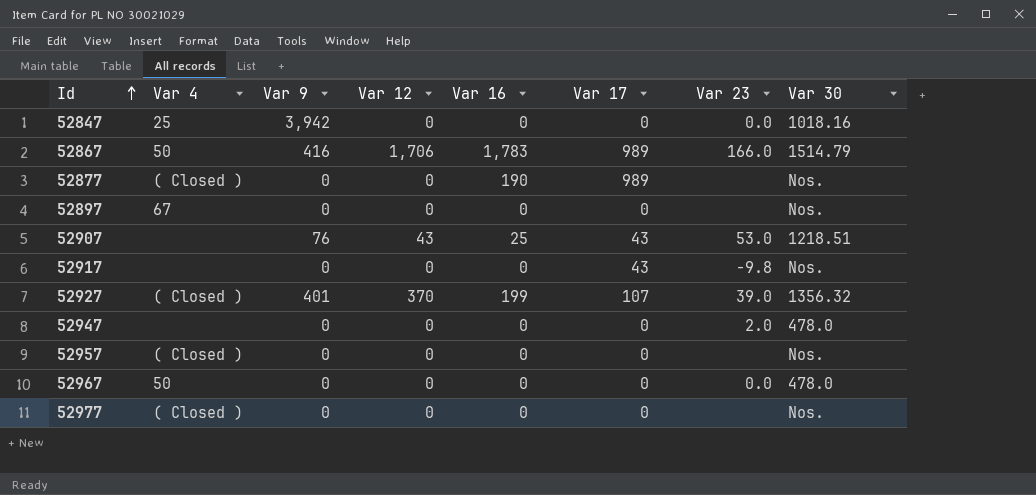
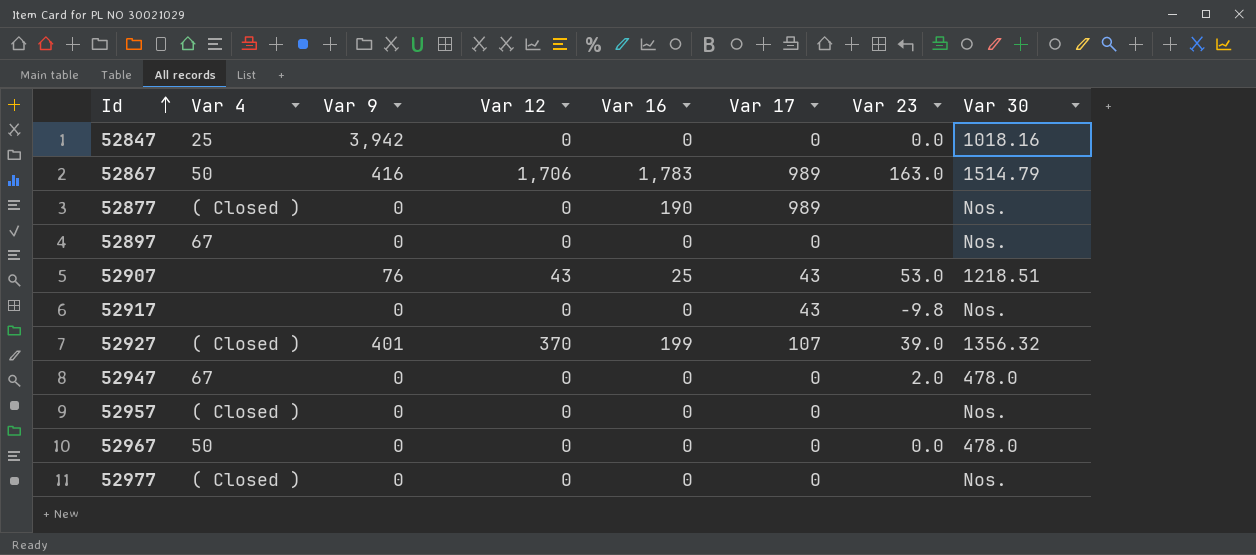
52867 | Var 23: 166.0 -> 163.0
52947 | Var 4: none -> 67

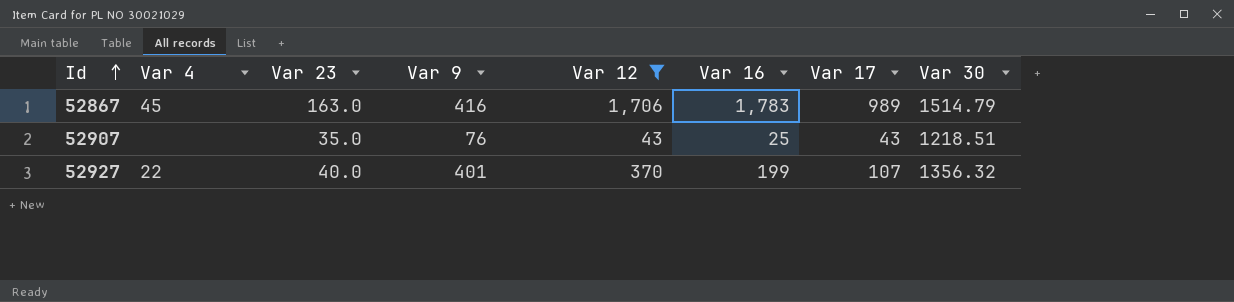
filter: none -> Var 12 != 0
column Var 23 | position: 7 -> 3
52867 | Var 4: 50 -> 45
52907 | Var 23: 53.0 -> 35.0
52927 | Var 4: ( Closed ) -> 22
52927 | Var 23: 39.0 -> 40.0

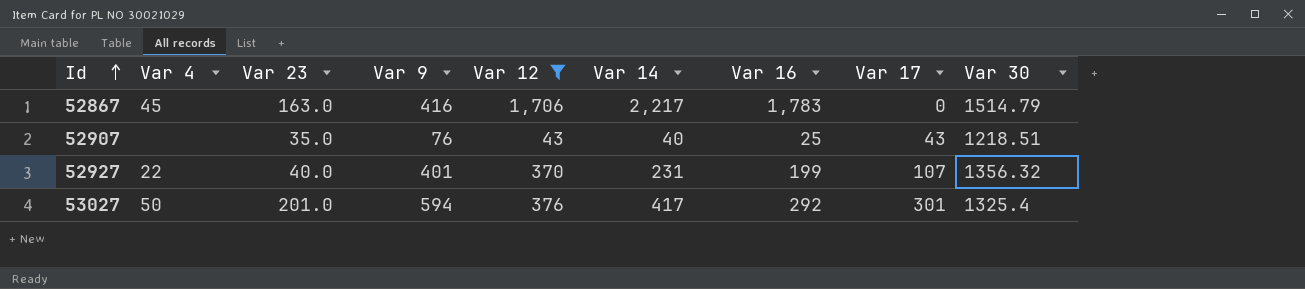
column Var 14 | position: none -> 6
52867 | Var 17: 989 -> 0
row 53027: none -> 50 | 201.0 | 594 | 376 | 417 | 292 | 301 | 1325.4

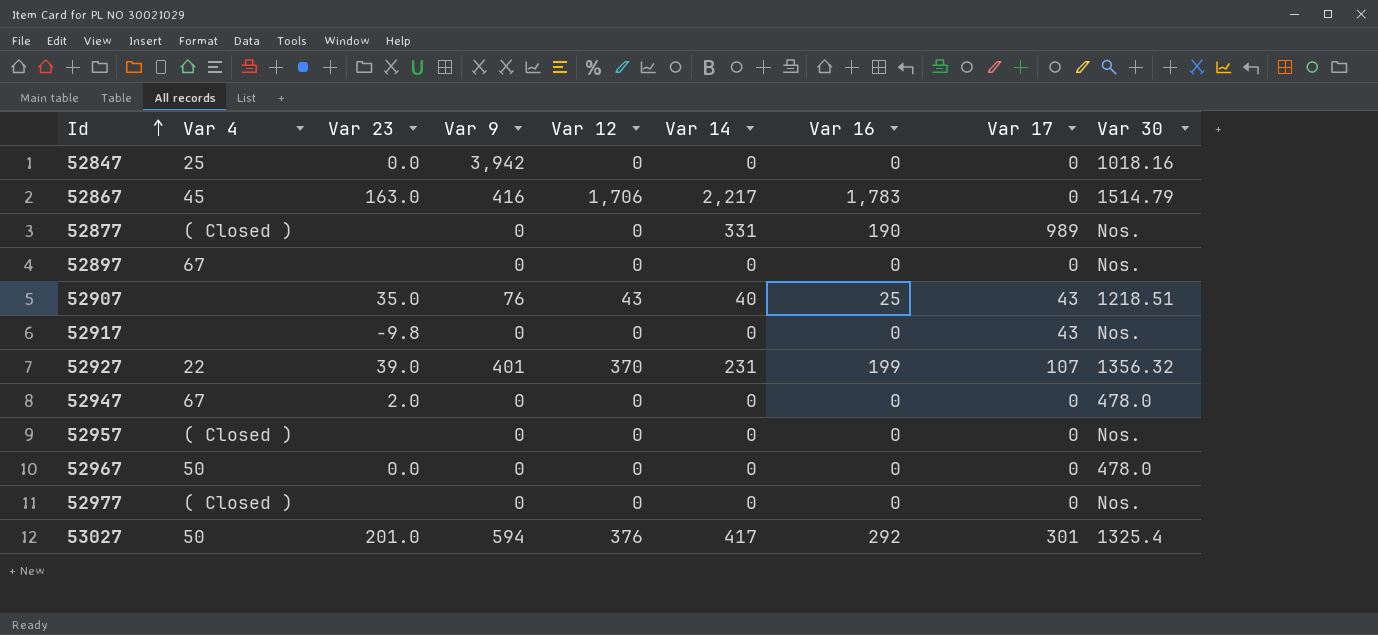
filter: Var 12 != 0 -> none
52927 | Var 23: 40.0 -> 39.0

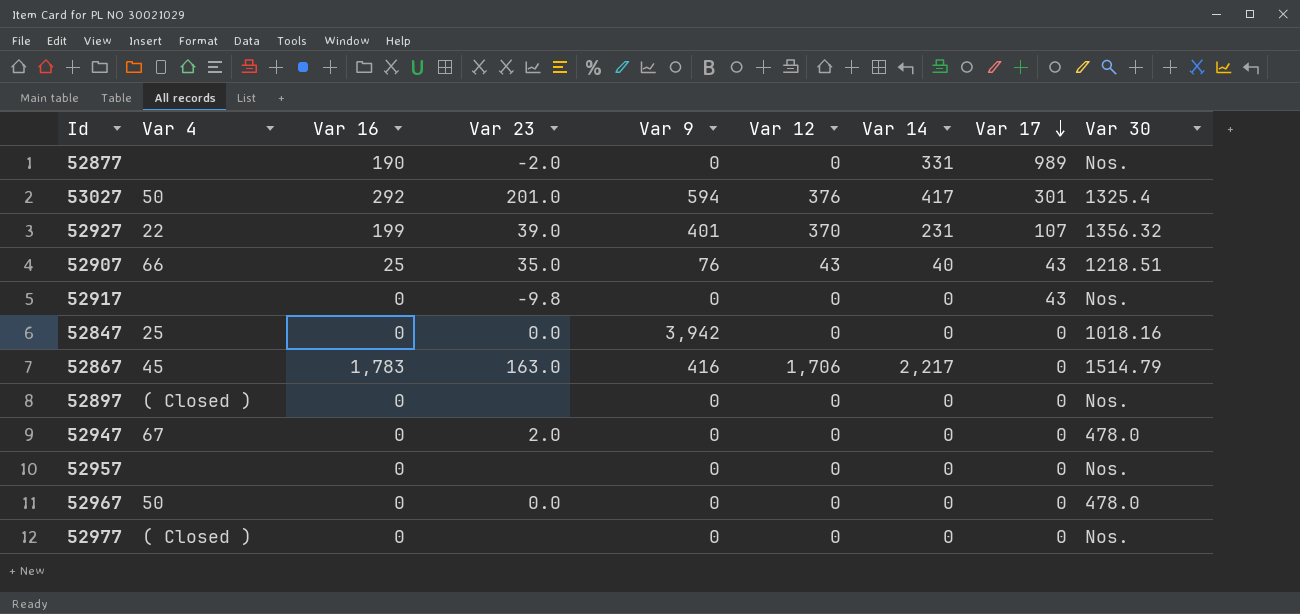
row order: Id ascending -> Var 17 descending
column Var 16 | position: 7 -> 3
52877 | Var 4: ( Closed ) -> none
52877 | Var 23: none -> -2.0
52907 | Var 4: none -> 66
52897 | Var 4: 67 -> ( Closed )
52957 | Var 4: ( Closed ) -> none

